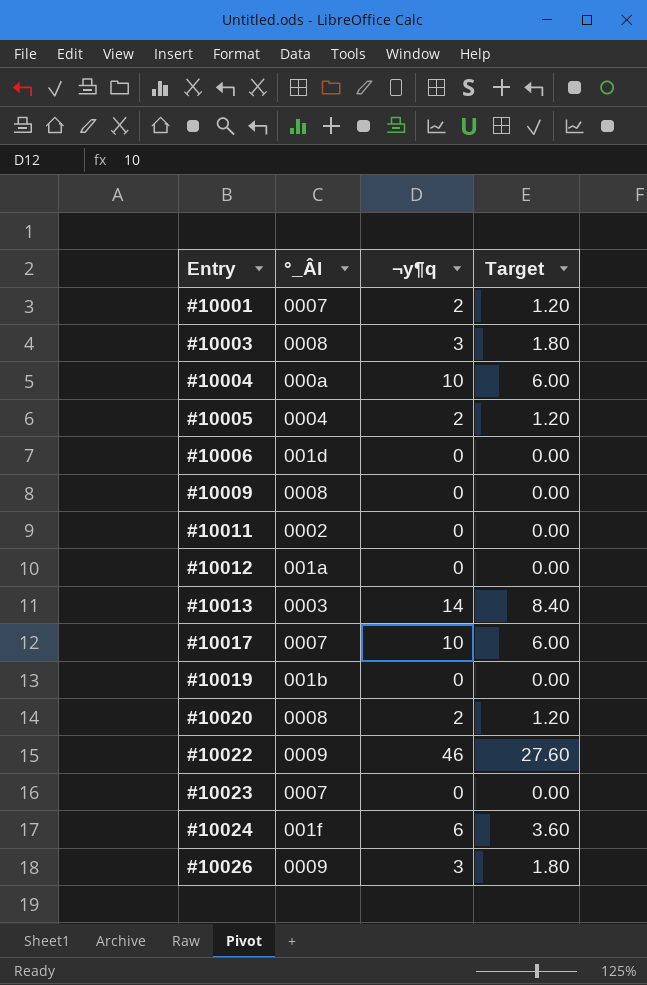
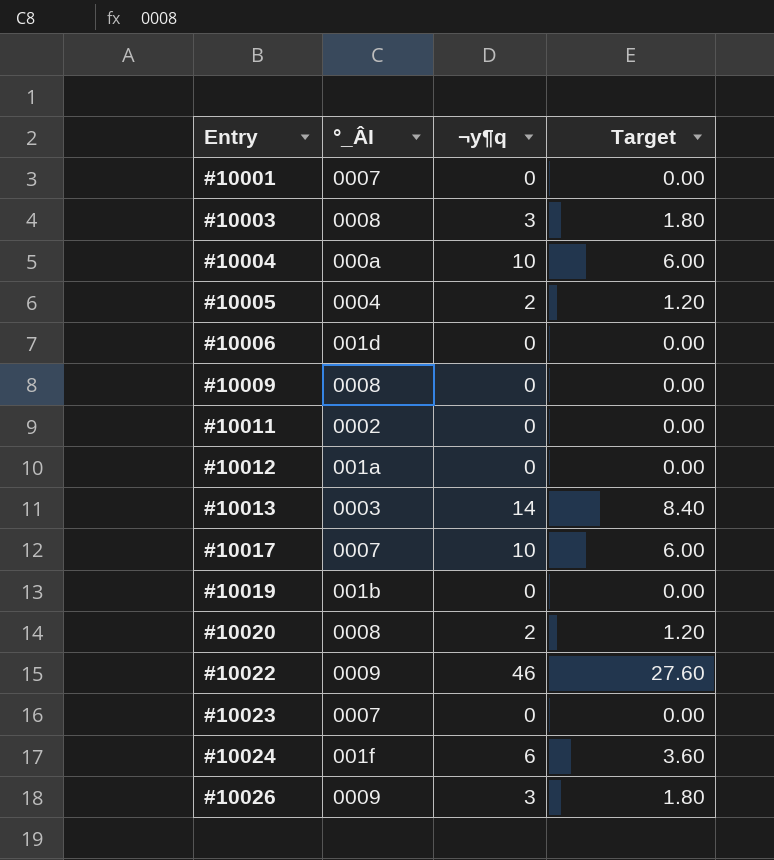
#10001 | ¬y¶q: 2 -> 0
#10001 | Target: 1.20 -> 0.00

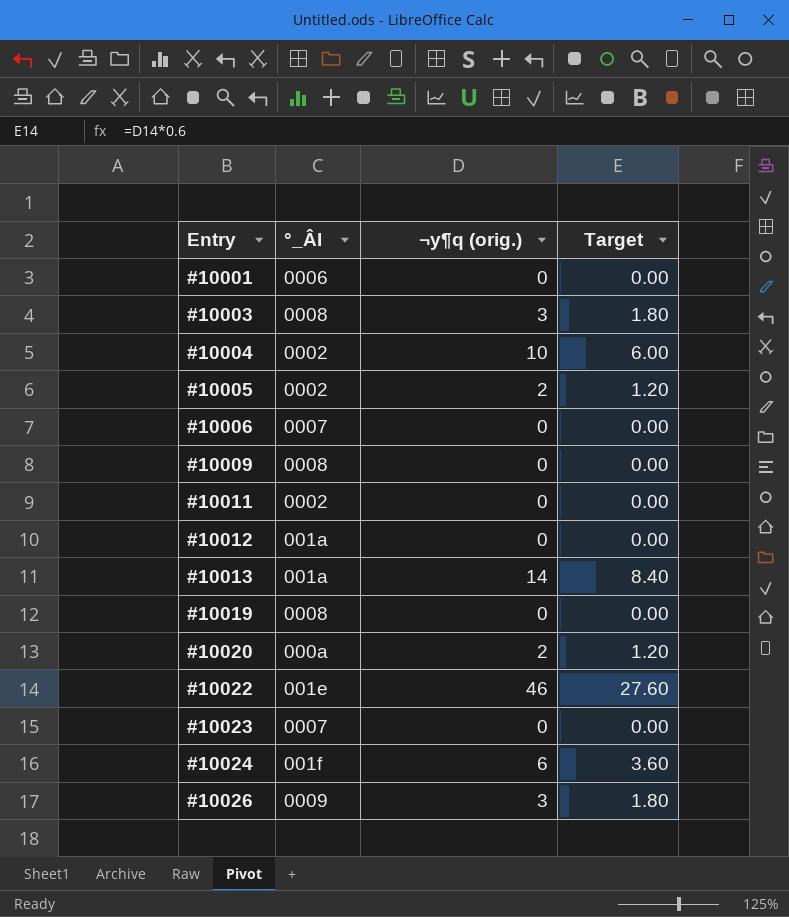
column name: ¬y¶q -> ¬y¶q (orig.)
row #10017: 0007 | 10 | 6.00 -> none
#10001 | °_ÂI: 0007 -> 0006
#10004 | °_ÂI: 000a -> 0002
#10005 | °_ÂI: 0004 -> 0002
#10006 | °_ÂI: 001d -> 0007
#10013 | °_ÂI: 0003 -> 001a
#10019 | °_ÂI: 001b -> 0008
#10020 | °_ÂI: 0008 -> 000a
#10022 | °_ÂI: 0009 -> 001e

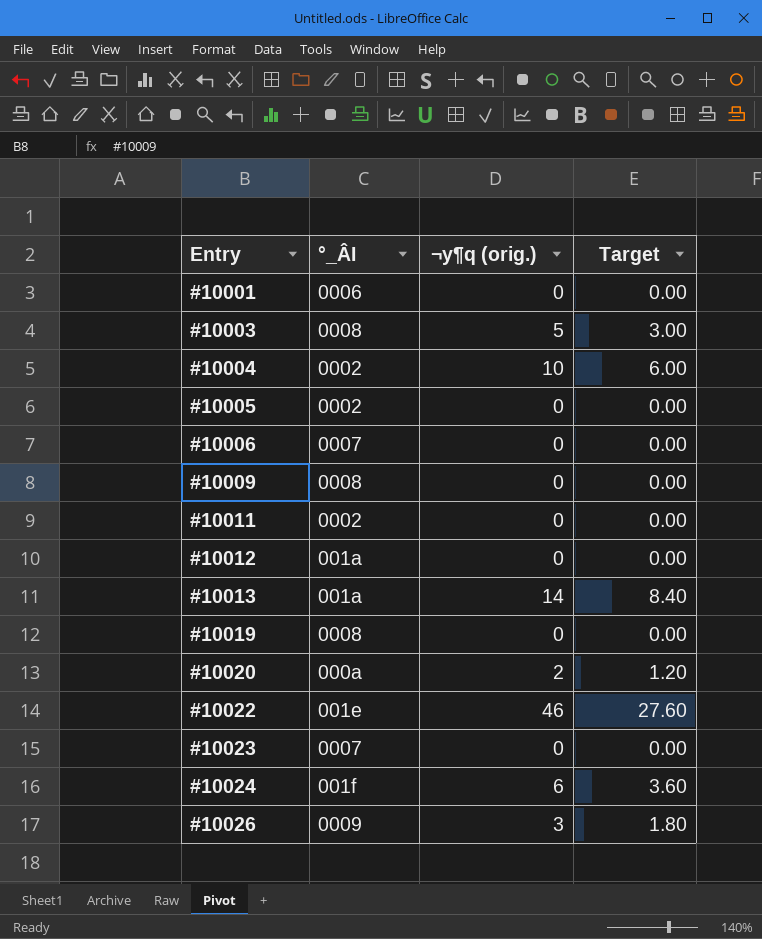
#10003 | ¬y¶q (orig.): 3 -> 5
#10003 | Target: 1.80 -> 3.00
#10005 | ¬y¶q (orig.): 2 -> 0
#10005 | Target: 1.20 -> 0.00

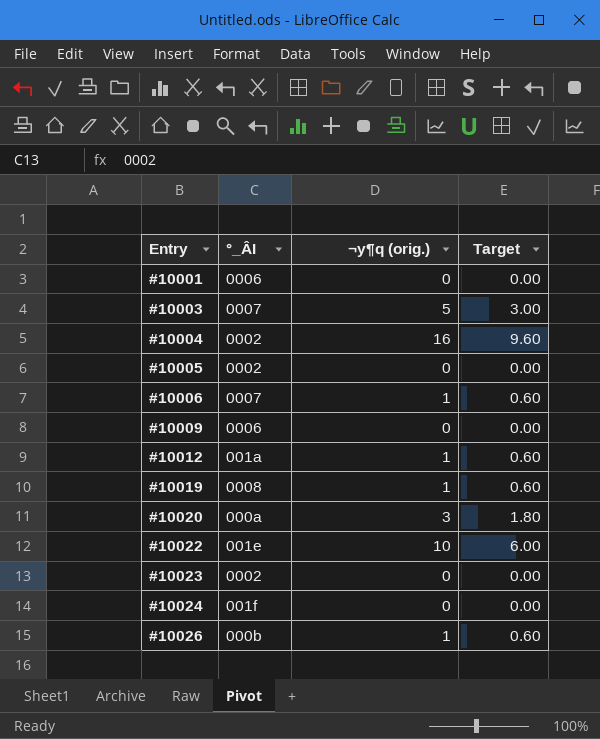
row #10011: 0002 | 0 | 0.00 -> none
row #10013: 001a | 14 | 8.40 -> none
#10003 | °_ÂI: 0008 -> 0007
#10004 | ¬y¶q (orig.): 10 -> 16
#10004 | Target: 6.00 -> 9.60
#10006 | ¬y¶q (orig.): 0 -> 1
#10006 | Target: 0.00 -> 0.60
#10009 | °_ÂI: 0008 -> 0006
#10012 | ¬y¶q (orig.): 0 -> 1
#10012 | Target: 0.00 -> 0.60
#10019 | ¬y¶q (orig.): 0 -> 1
#10019 | Target: 0.00 -> 0.60
#10020 | ¬y¶q (orig.): 2 -> 3
#10020 | Target: 1.20 -> 1.80
#10022 | ¬y¶q (orig.): 46 -> 10
#10022 | Target: 27.60 -> 6.00
#10023 | °_ÂI: 0007 -> 0002
#10024 | ¬y¶q (orig.): 6 -> 0
#10024 | Target: 3.60 -> 0.00
#10026 | °_ÂI: 0009 -> 000b
#10026 | ¬y¶q (orig.): 3 -> 1
#10026 | Target: 1.80 -> 0.60

